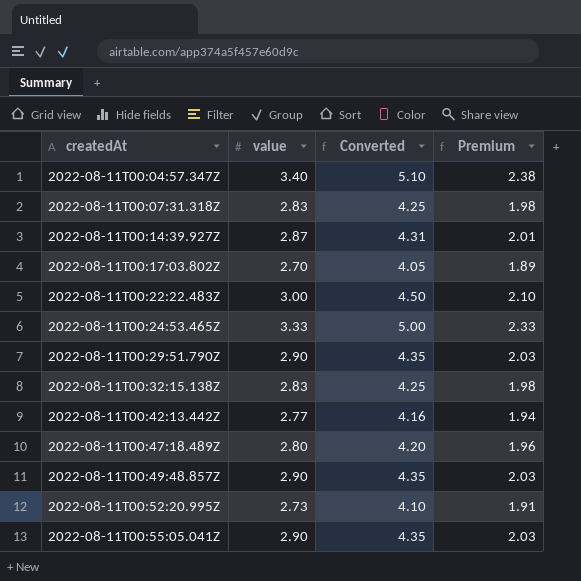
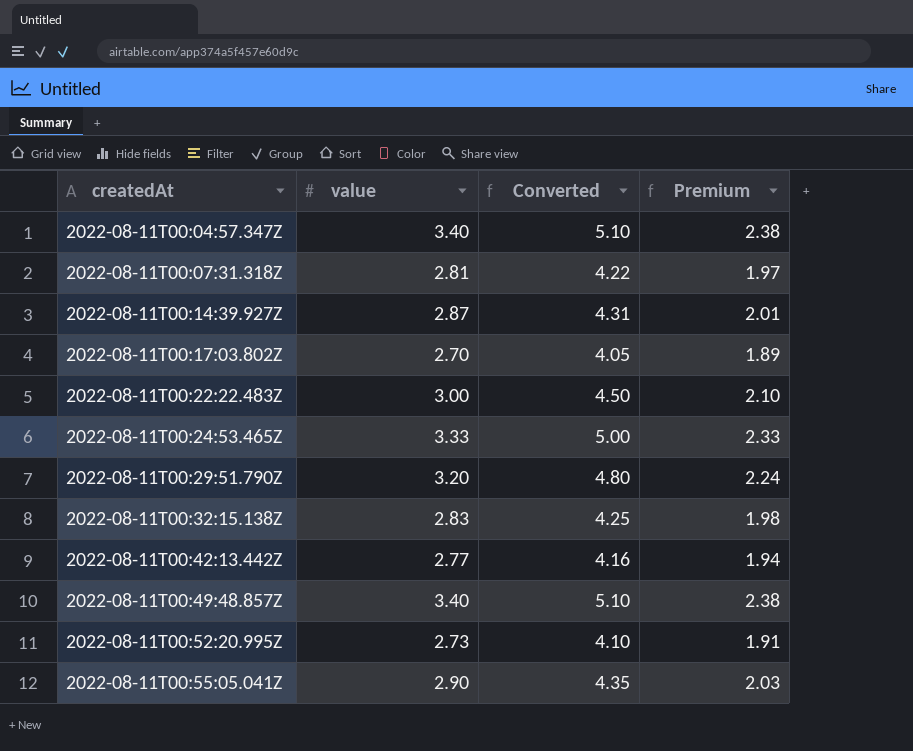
row 2022-08-11T00:47:18.489Z: 2.80 | 4.20 | 1.96 -> none
2022-08-11T00:07:31.318Z | value: 2.83 -> 2.81
2022-08-11T00:07:31.318Z | Converted: 4.25 -> 4.22
2022-08-11T00:07:31.318Z | Premium: 1.98 -> 1.97
2022-08-11T00:29:51.790Z | value: 2.90 -> 3.20
2022-08-11T00:29:51.790Z | Converted: 4.35 -> 4.80
2022-08-11T00:29:51.790Z | Premium: 2.03 -> 2.24
2022-08-11T00:49:48.857Z | value: 2.90 -> 3.40
2022-08-11T00:49:48.857Z | Converted: 4.35 -> 5.10
2022-08-11T00:49:48.857Z | Premium: 2.03 -> 2.38

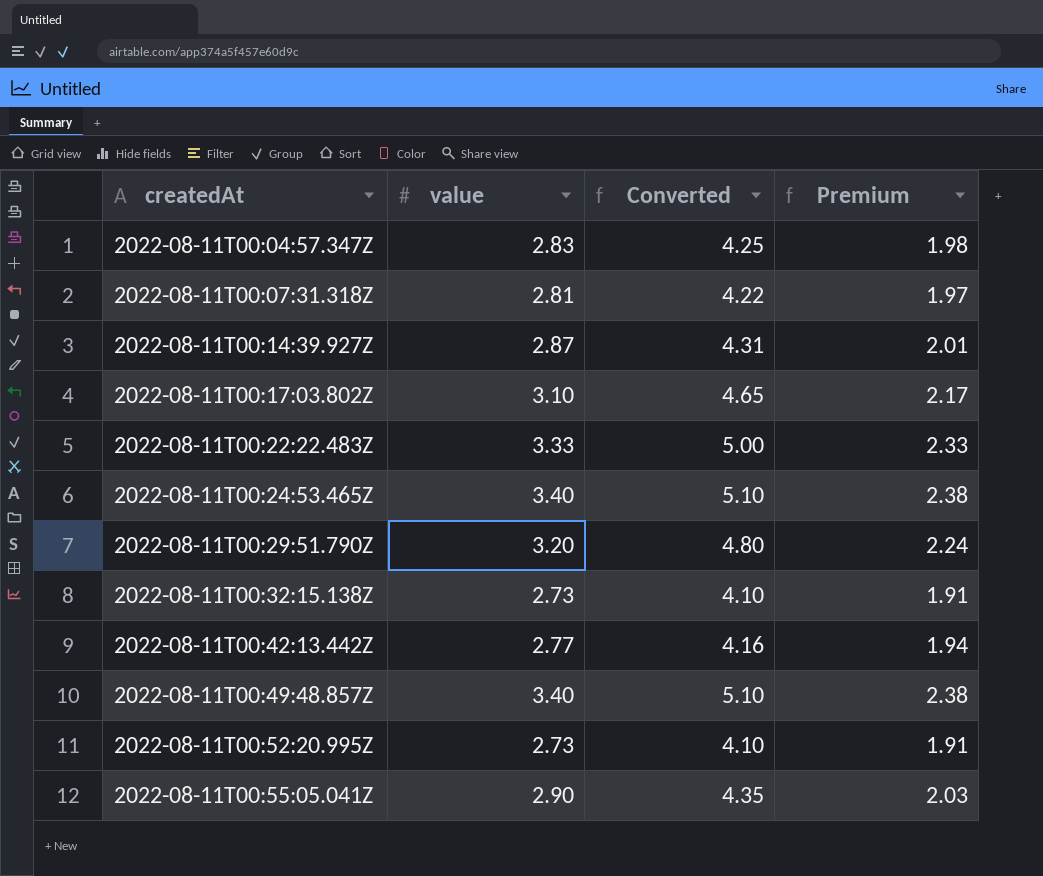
2022-08-11T00:04:57.347Z | value: 3.40 -> 2.83
2022-08-11T00:04:57.347Z | Converted: 5.10 -> 4.25
2022-08-11T00:04:57.347Z | Premium: 2.38 -> 1.98
2022-08-11T00:17:03.802Z | value: 2.70 -> 3.10
2022-08-11T00:17:03.802Z | Converted: 4.05 -> 4.65
2022-08-11T00:17:03.802Z | Premium: 1.89 -> 2.17
2022-08-11T00:22:22.483Z | value: 3.00 -> 3.33
2022-08-11T00:22:22.483Z | Converted: 4.50 -> 5.00
2022-08-11T00:22:22.483Z | Premium: 2.10 -> 2.33
2022-08-11T00:24:53.465Z | value: 3.33 -> 3.40
2022-08-11T00:24:53.465Z | Converted: 5.00 -> 5.10
2022-08-11T00:24:53.465Z | Premium: 2.33 -> 2.38
2022-08-11T00:32:15.138Z | value: 2.83 -> 2.73
2022-08-11T00:32:15.138Z | Converted: 4.25 -> 4.10
2022-08-11T00:32:15.138Z | Premium: 1.98 -> 1.91

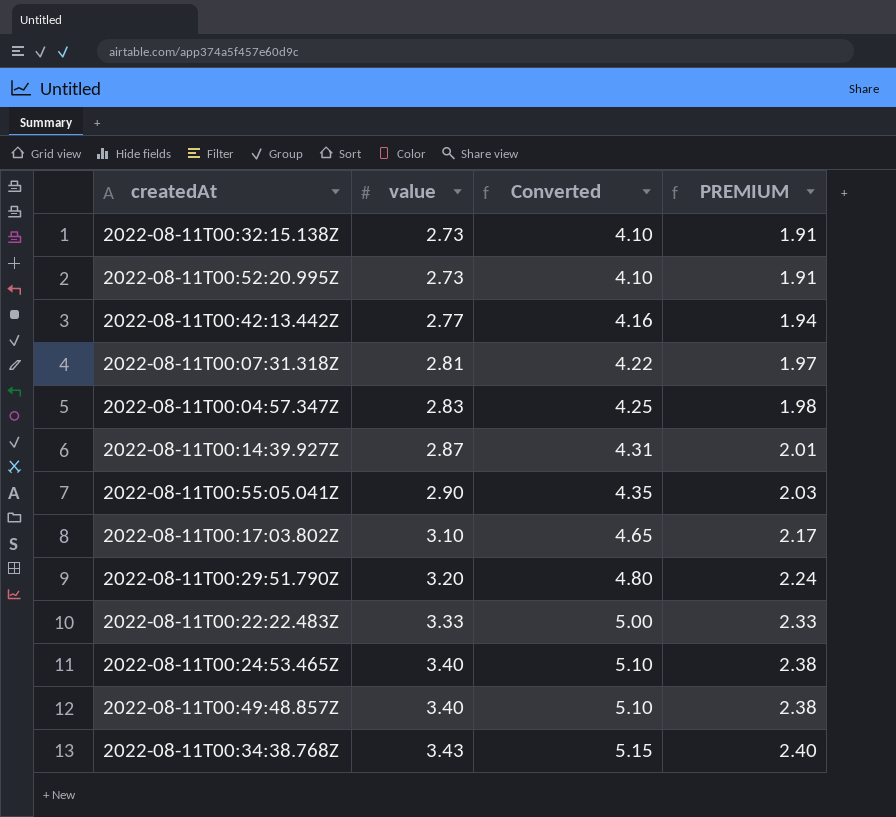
row order: createdAt ascending -> value ascending
column name: Premium -> PREMIUM
row 2022-08-11T00:34:38.768Z: none -> 3.43 | 5.15 | 2.40

